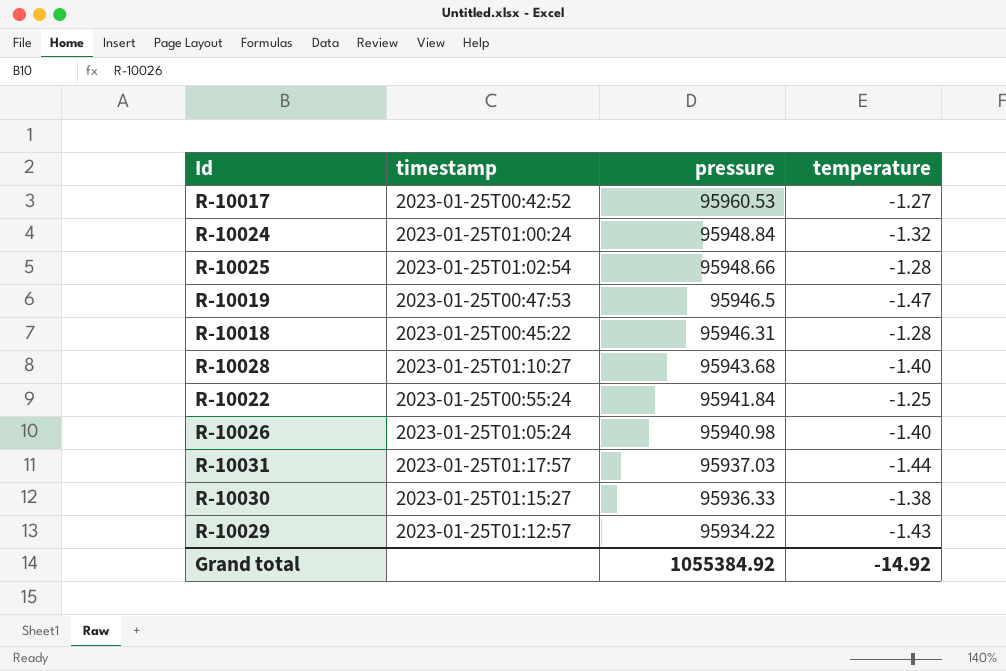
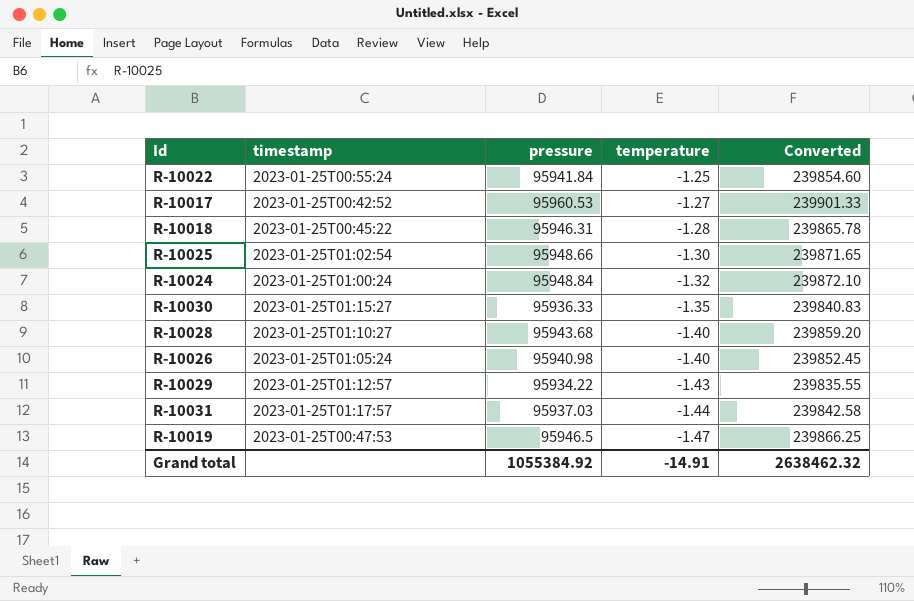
row order: pressure descending -> temperature descending
column Converted | formula: none -> [pressure] * 2.5
R-10025 | temperature: -1.28 -> -1.30
R-10030 | temperature: -1.38 -> -1.35
Grand total | temperature: -14.92 -> -14.91

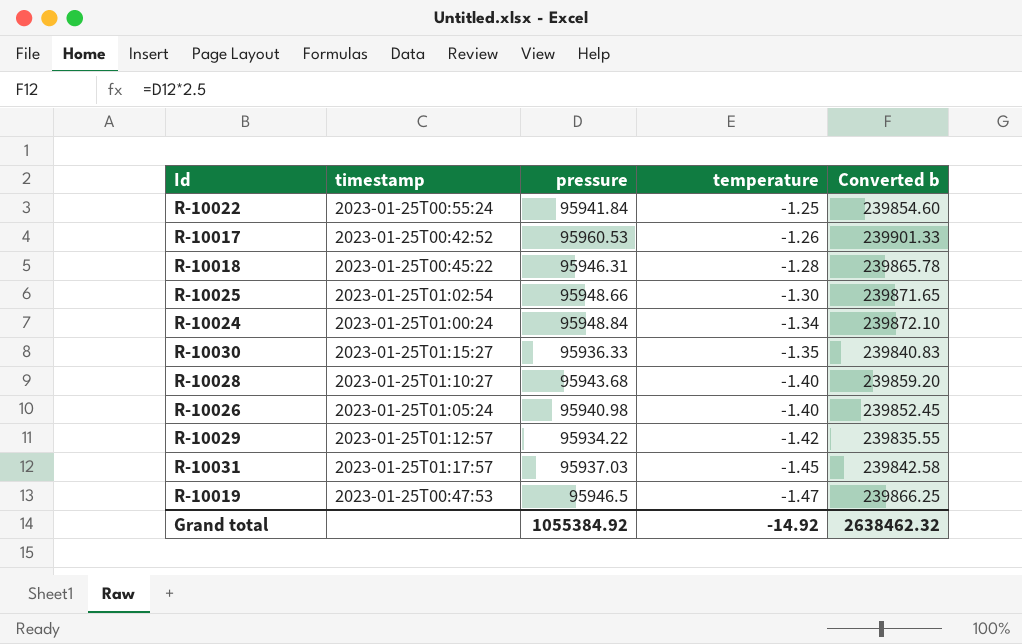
column name: Converted -> Converted b
R-10017 | temperature: -1.27 -> -1.26
R-10024 | temperature: -1.32 -> -1.34
R-10029 | temperature: -1.43 -> -1.42
R-10031 | temperature: -1.44 -> -1.45
Grand total | temperature: -14.91 -> -14.92

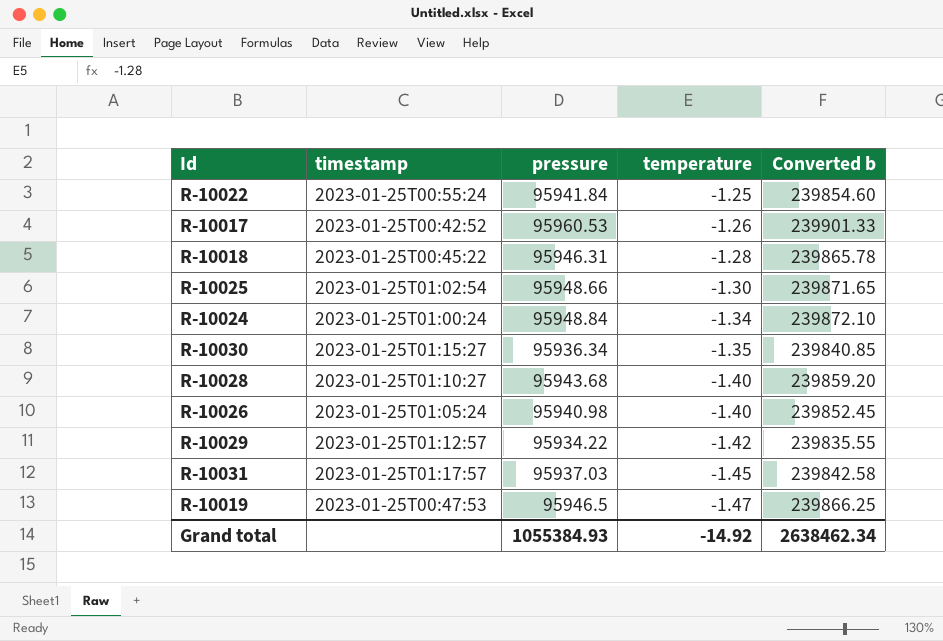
R-10030 | pressure: 95936.33 -> 95936.34
R-10030 | Converted b: 239840.83 -> 239840.85
Grand total | pressure: 1055384.92 -> 1055384.93
Grand total | Converted b: 2638462.32 -> 2638462.34

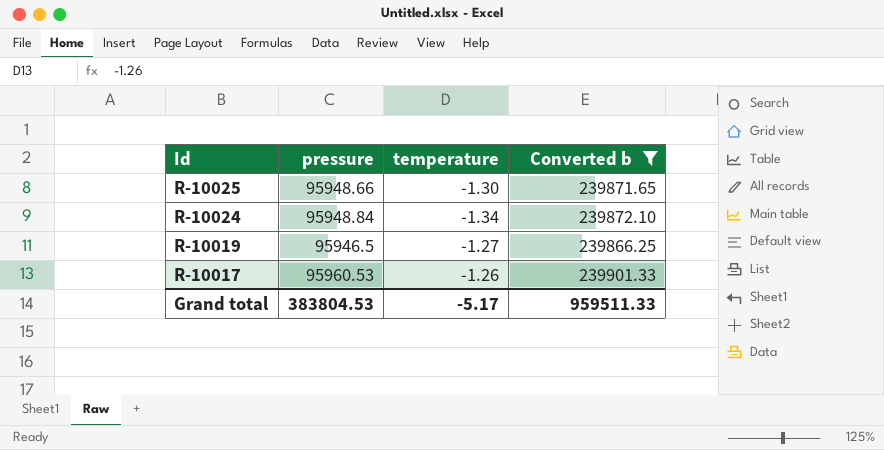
filter: none -> Converted b >= 239866.25
row order: temperature descending -> Id descending
column timestamp | position: 2 -> none
R-10019 | temperature: -1.47 -> -1.27
Grand total | pressure: 1055384.93 -> 383804.53
Grand total | temperature: -14.92 -> -5.17
Grand total | Converted b: 2638462.34 -> 959511.33

